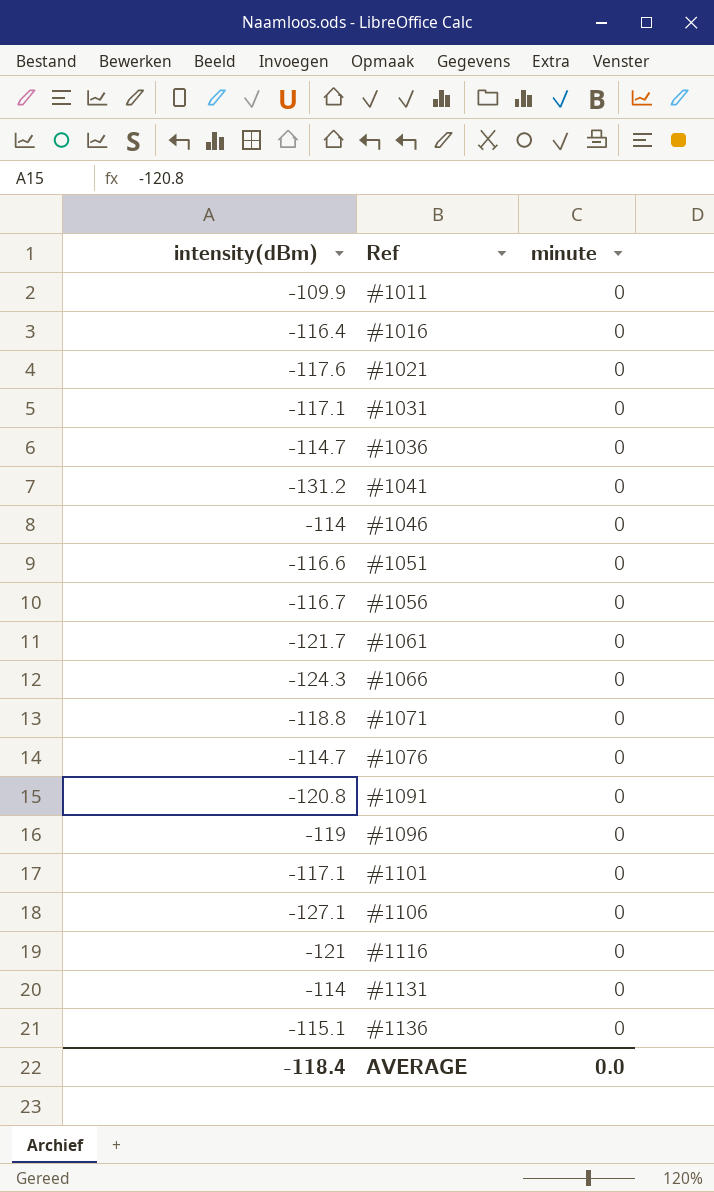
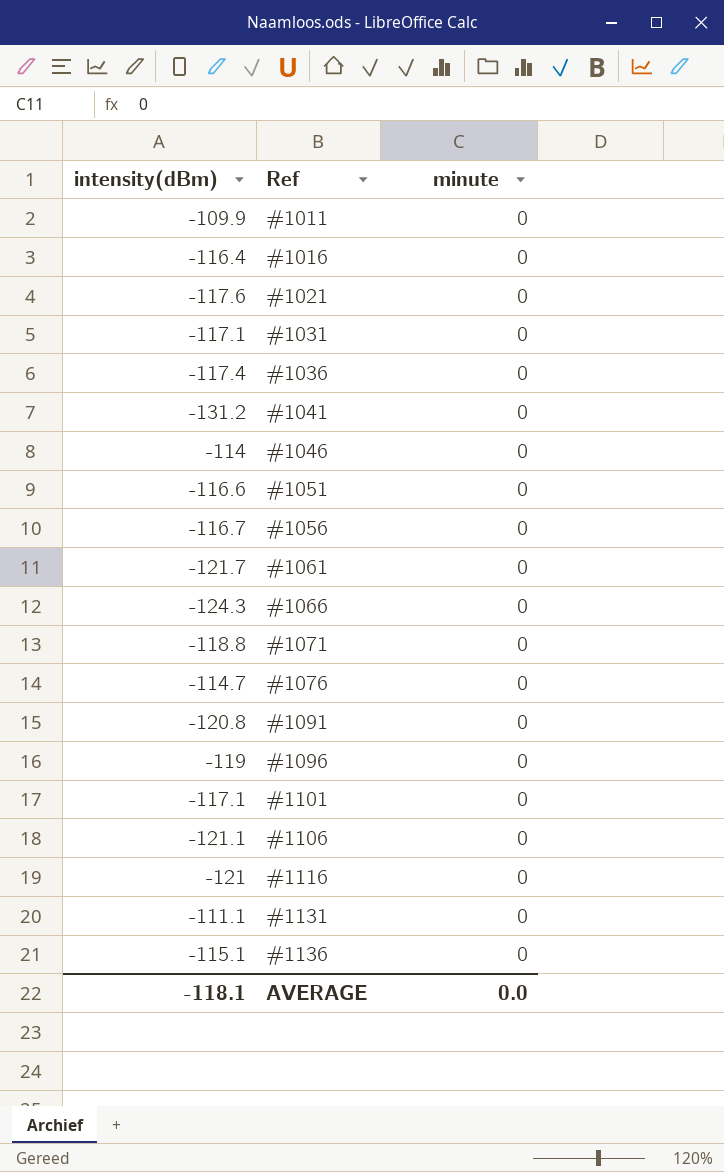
#1036 | intensity(dBm): -114.7 -> -117.4
#1106 | intensity(dBm): -127.1 -> -121.1
#1131 | intensity(dBm): -114 -> -111.1
AVERAGE | intensity(dBm): -118.4 -> -118.1

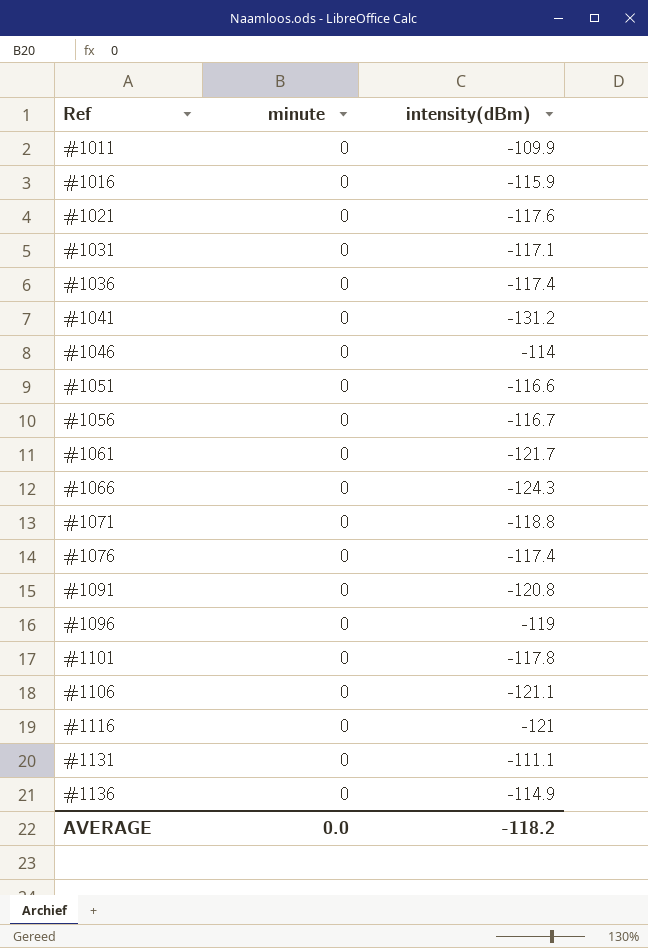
column intensity(dBm) | position: 1 -> 3
#1016 | intensity(dBm): -116.4 -> -115.9
#1076 | intensity(dBm): -114.7 -> -117.4
#1101 | intensity(dBm): -117.1 -> -117.8
#1136 | intensity(dBm): -115.1 -> -114.9
AVERAGE | intensity(dBm): -118.1 -> -118.2

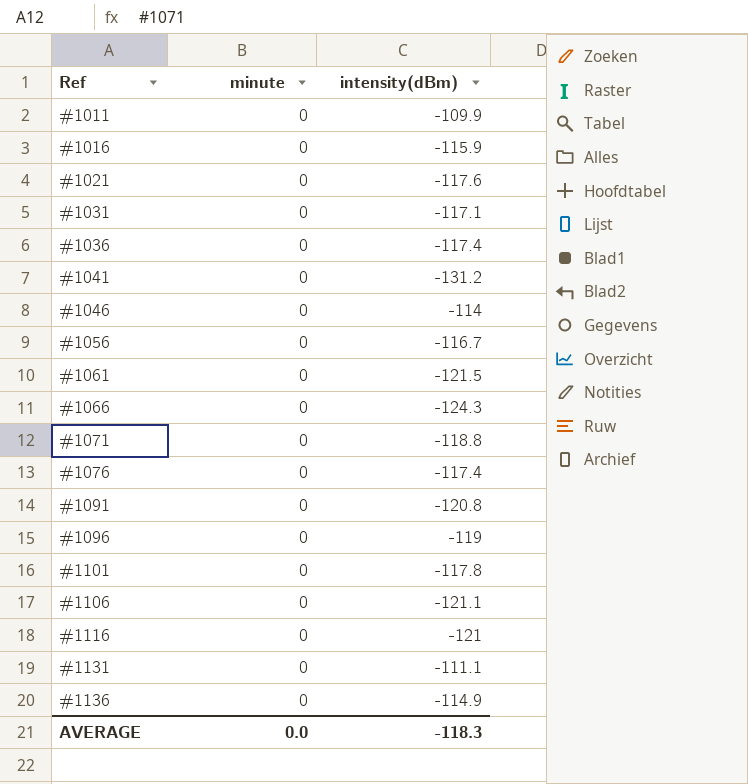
row #1051: 0 | -116.6 -> none
#1061 | intensity(dBm): -121.7 -> -121.5
AVERAGE | intensity(dBm): -118.2 -> -118.3

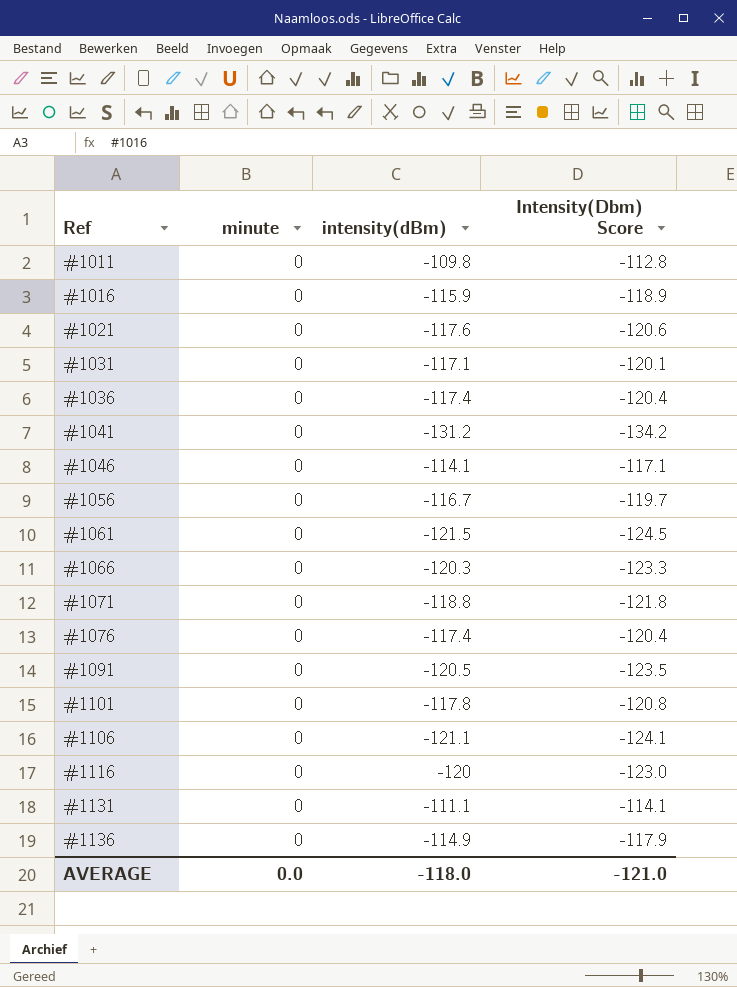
column Intensity(Dbm) Score | formula: none -> [intensity(dBm)] - 3
row #1096: 0 | -119 -> none
#1011 | intensity(dBm): -109.9 -> -109.8
#1046 | intensity(dBm): -114 -> -114.1
#1066 | intensity(dBm): -124.3 -> -120.3
#1091 | intensity(dBm): -120.8 -> -120.5
#1116 | intensity(dBm): -121 -> -120
AVERAGE | intensity(dBm): -118.3 -> -118.0

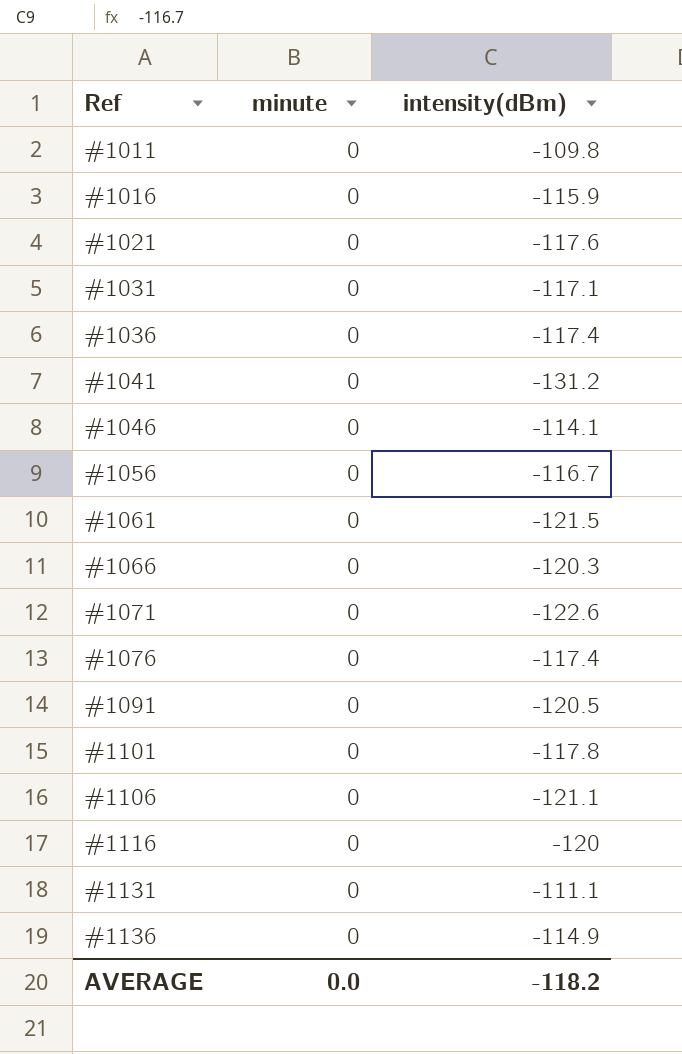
column Intensity(Dbm) Score | formula: [intensity(dBm)] - 3 -> none
#1071 | intensity(dBm): -118.8 -> -122.6
AVERAGE | intensity(dBm): -118.0 -> -118.2

